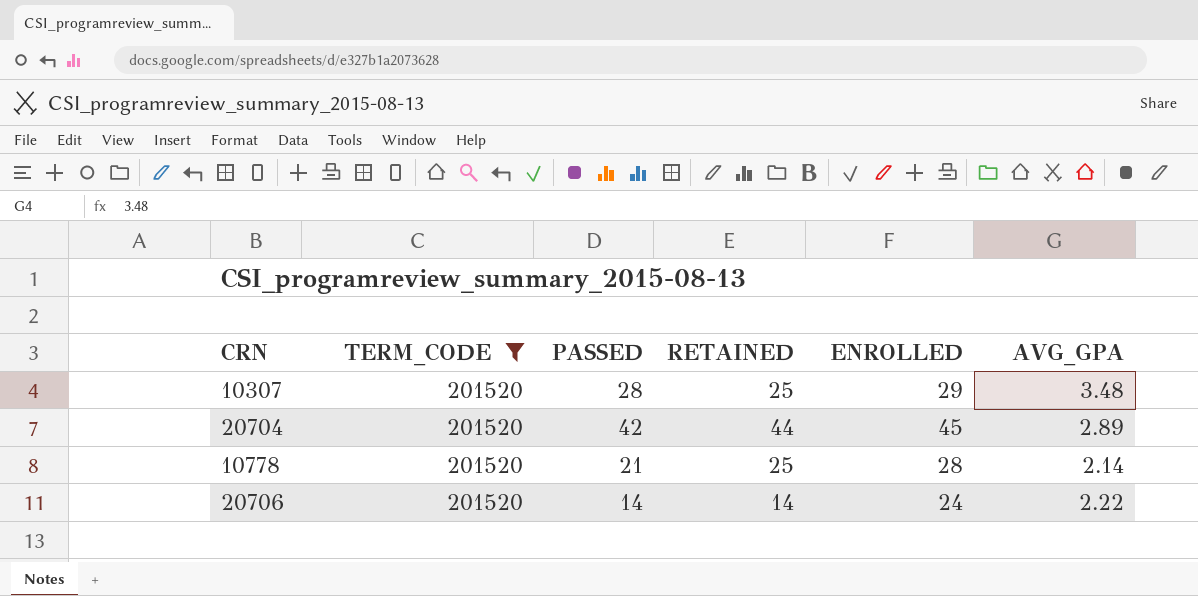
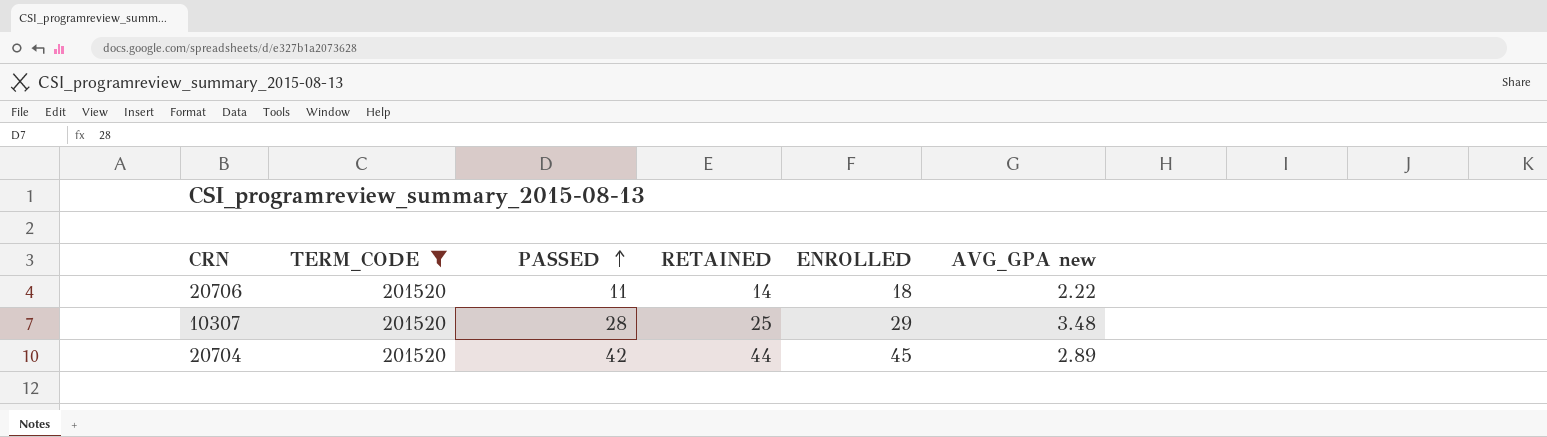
row order: none -> PASSED ascending
column name: AVG_GPA -> AVG_GPA new
row 10778: 201520 | 21 | 25 | 28 | 2.14 -> none
20706 | PASSED: 14 -> 11
20706 | ENROLLED: 24 -> 18

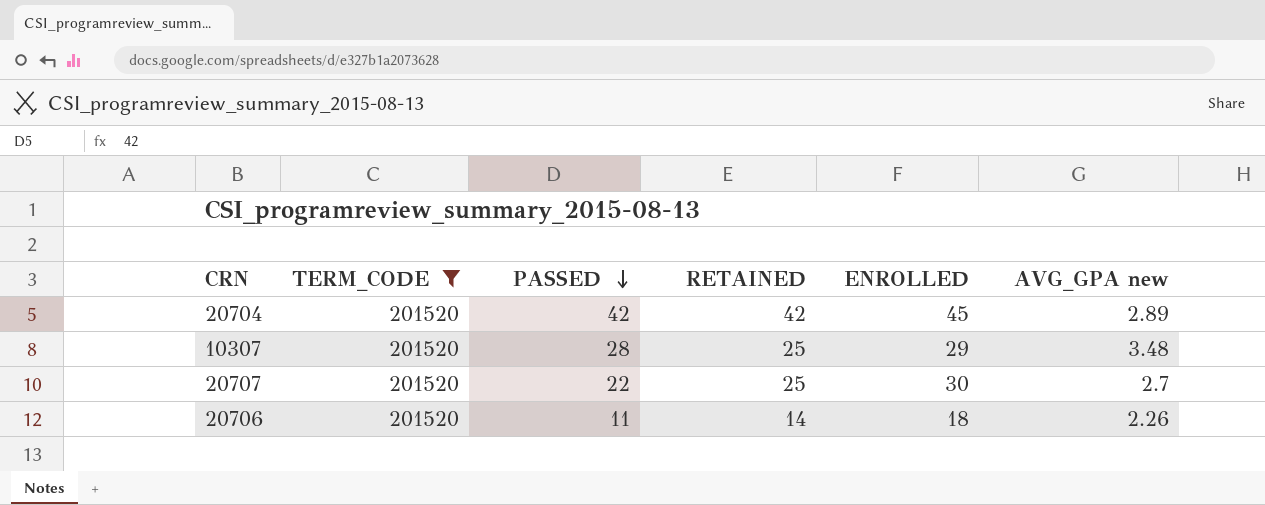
row order: PASSED ascending -> PASSED descending
20704 | RETAINED: 44 -> 42
row 20707: none -> 201520 | 22 | 25 | 30 | 2.7
20706 | AVG_GPA new: 2.22 -> 2.26

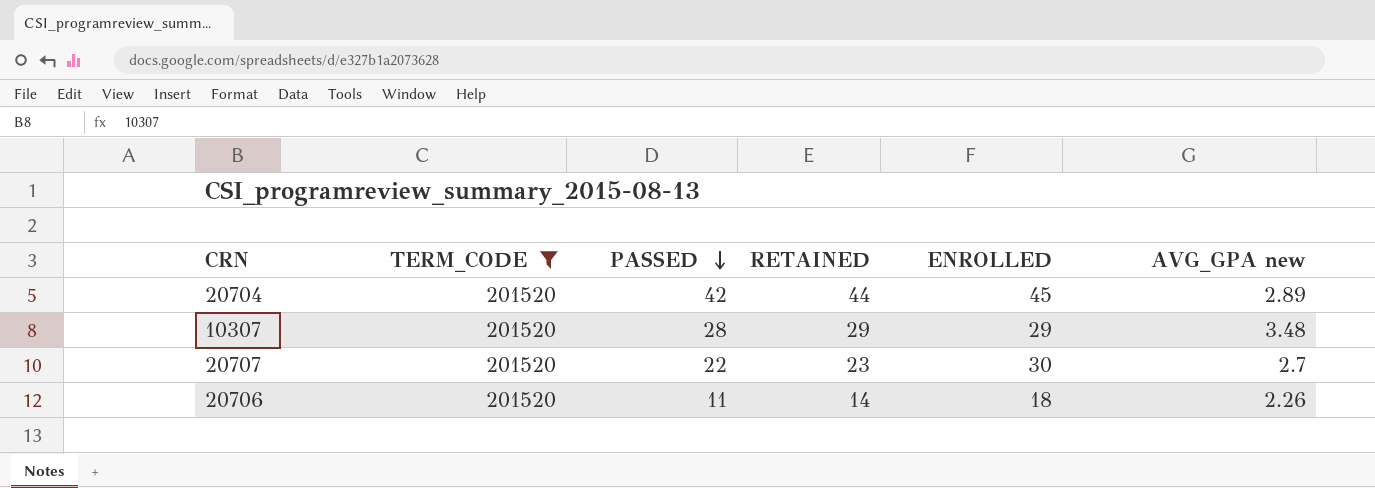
20704 | RETAINED: 42 -> 44
10307 | RETAINED: 25 -> 29
20707 | RETAINED: 25 -> 23

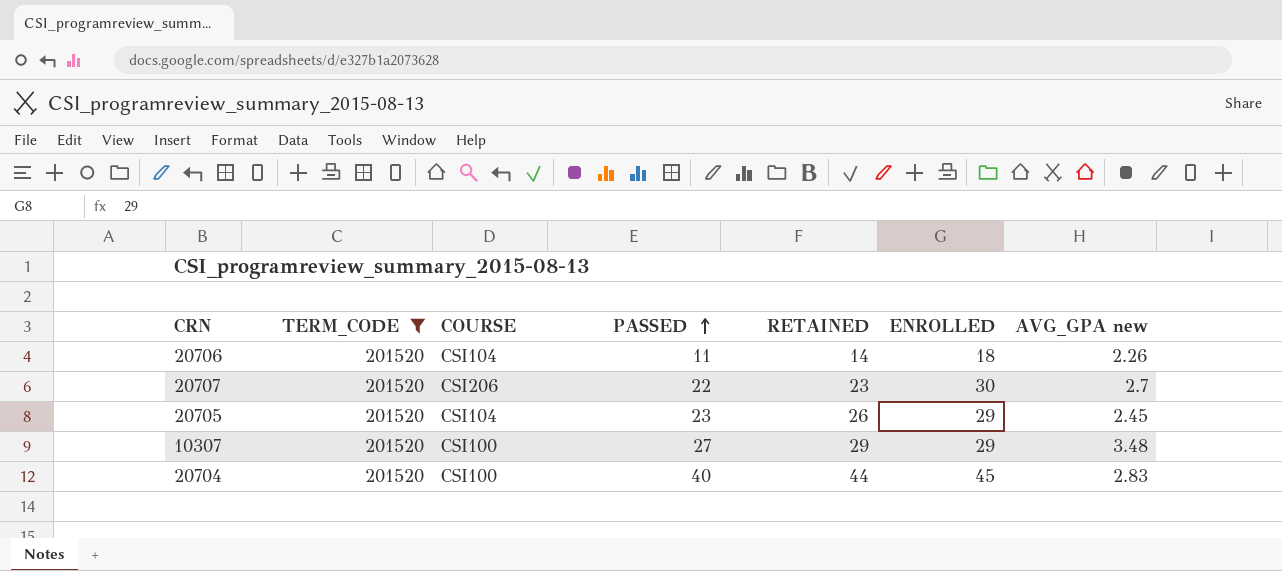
row order: PASSED descending -> PASSED ascending
column COURSE | position: none -> 3
row 20705: none -> 201520 | CSI104 | 23 | 26 | 29 | 2.45
10307 | PASSED: 28 -> 27
20704 | PASSED: 42 -> 40
20704 | AVG_GPA new: 2.89 -> 2.83

